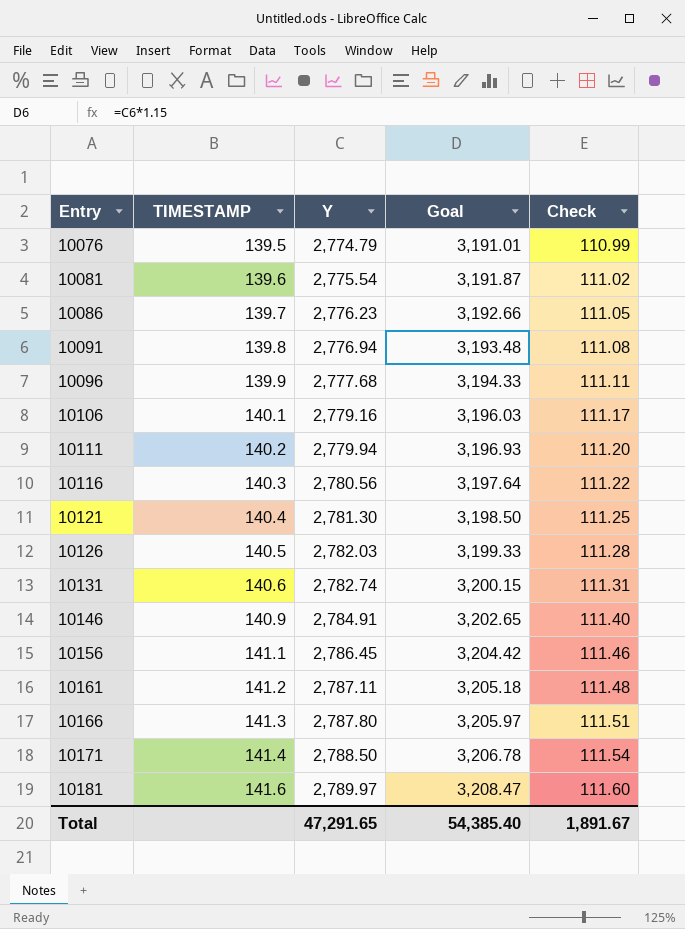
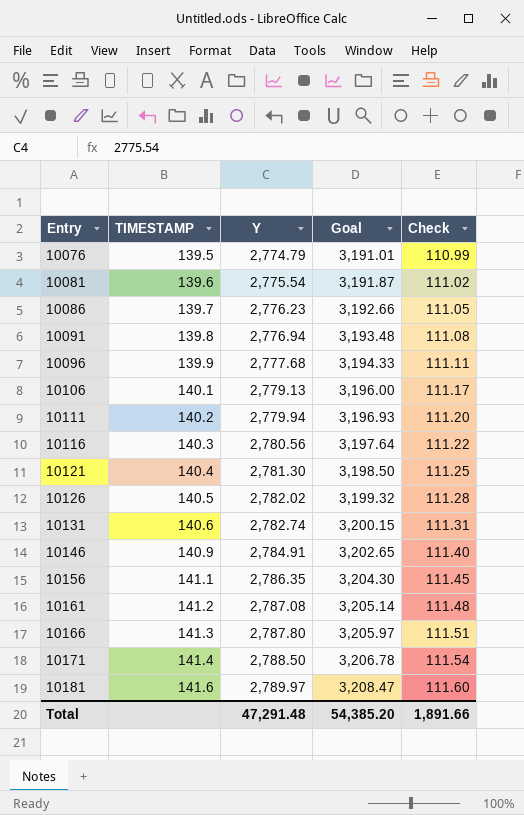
10106 | Y: 2,779.16 -> 2,779.13
10106 | Goal: 3,196.03 -> 3,196.00
10126 | Y: 2,782.03 -> 2,782.02
10126 | Goal: 3,199.33 -> 3,199.32
10156 | Y: 2,786.45 -> 2,786.35
10156 | Goal: 3,204.42 -> 3,204.30
10156 | Check: 111.46 -> 111.45
10161 | Y: 2,787.11 -> 2,787.08
10161 | Goal: 3,205.18 -> 3,205.14
Total | Y: 47,291.65 -> 47,291.48
Total | Goal: 54,385.40 -> 54,385.20
Total | Check: 1,891.67 -> 1,891.66

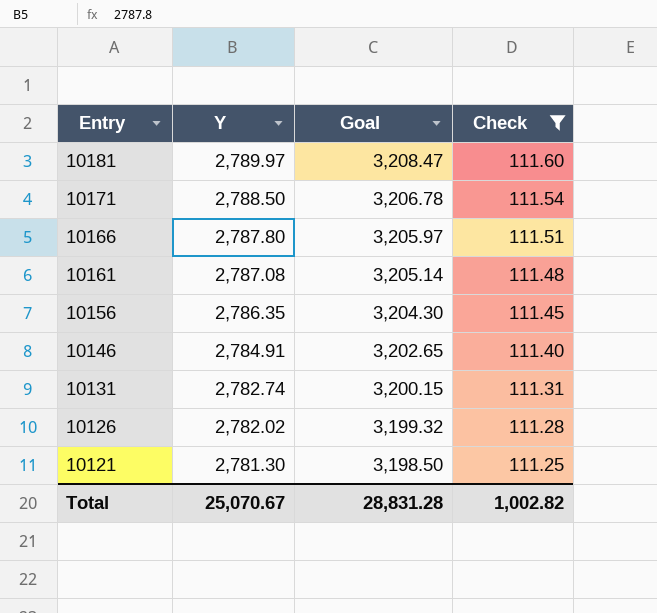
filter: none -> Check >= 111.25
row order: Entry ascending -> Entry descending
column TIMESTAMP | position: 2 -> none
Total | Y: 47,291.48 -> 25,070.67
Total | Goal: 54,385.20 -> 28,831.28
Total | Check: 1,891.66 -> 1,002.82

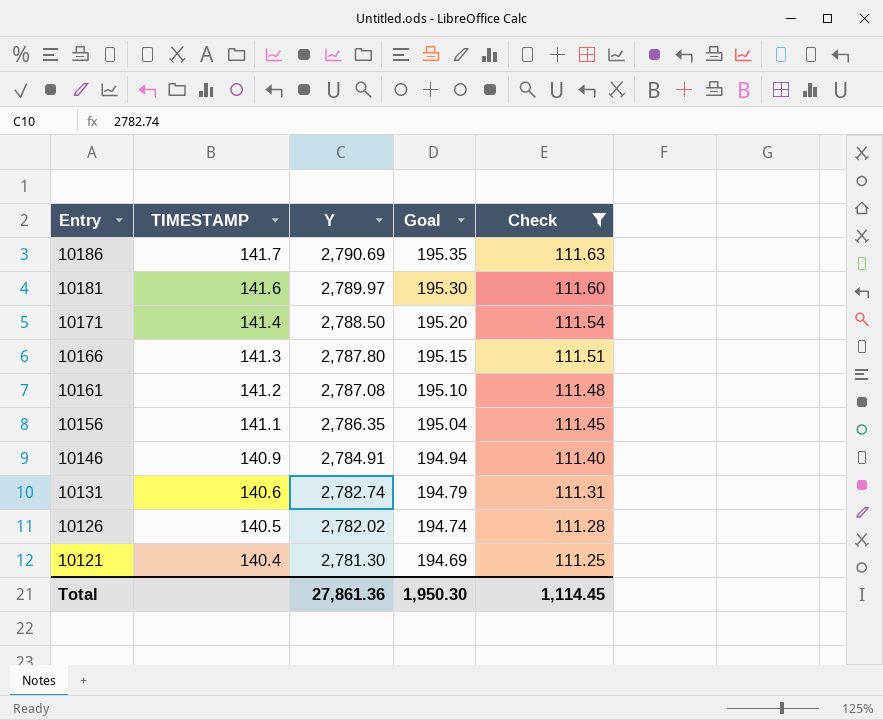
column TIMESTAMP | position: none -> 2
column Goal | formula: [Y] * 1.15 -> [Y] * 0.07
row 10186: none -> 141.7 | 2,790.69 | 195.35 | 111.63
Total | Y: 25,070.67 -> 27,861.36
Total | Goal: 28,831.28 -> 1,950.30
Total | Check: 1,002.82 -> 1,114.45

